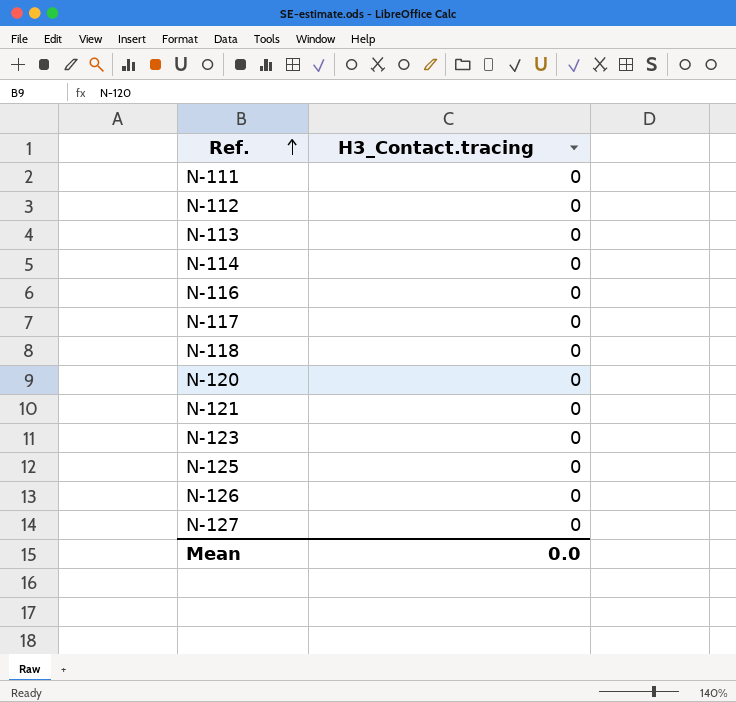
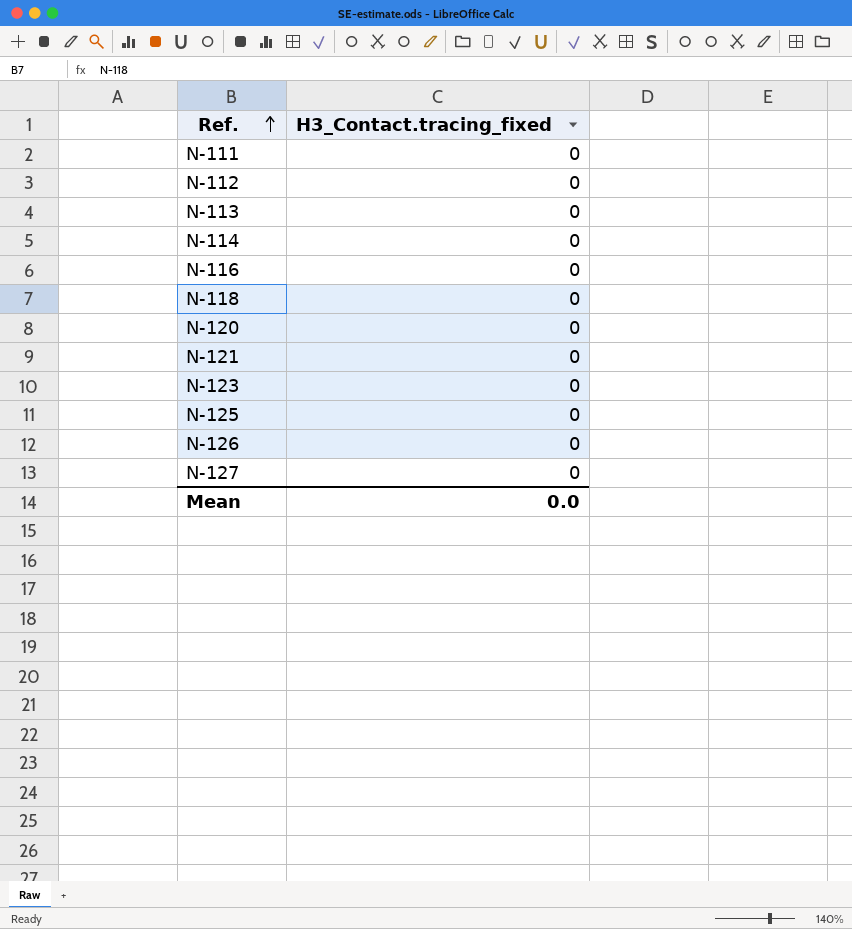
column name: H3_Contact.tracing -> H3_Contact.tracing_fixed
row N-117: 0 -> none

